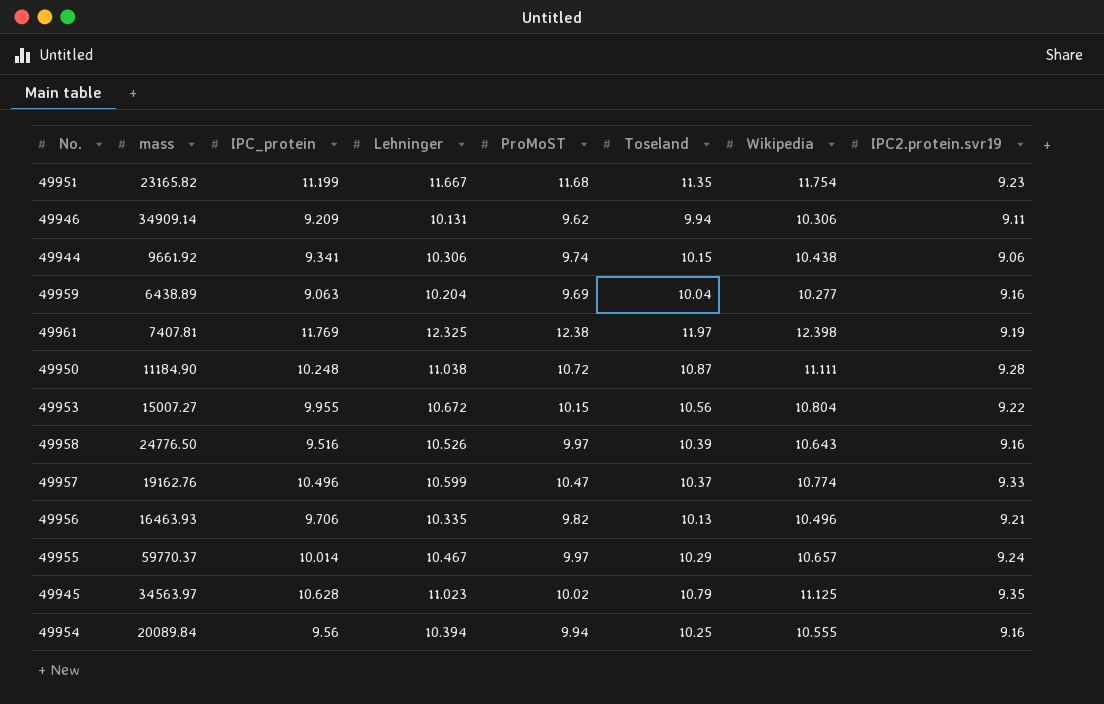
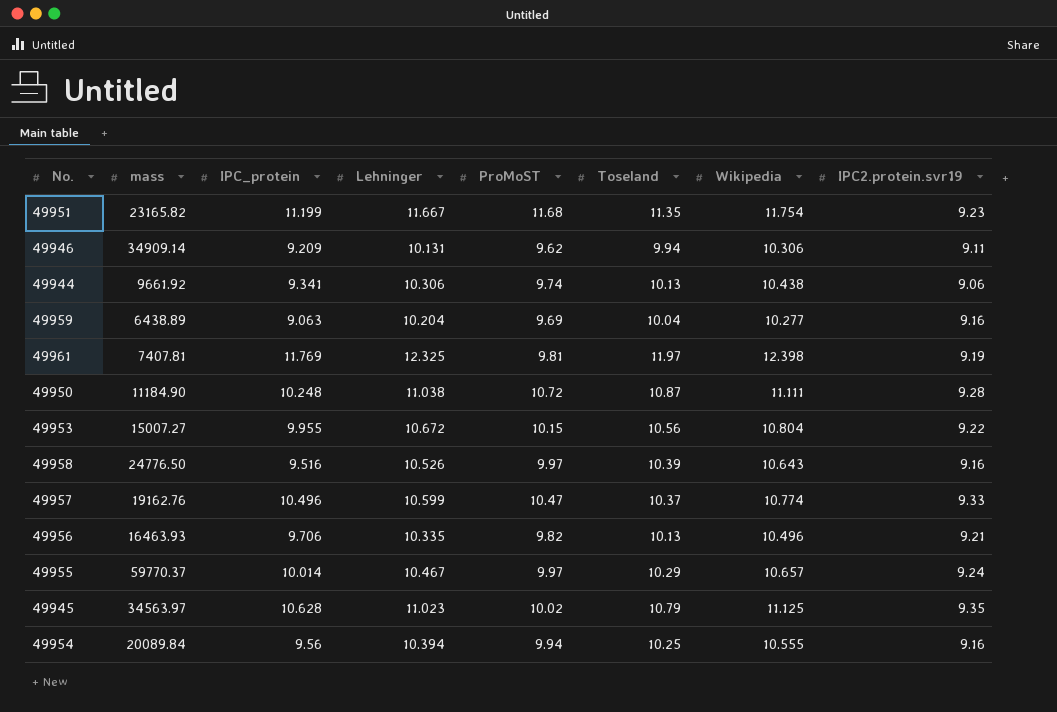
49944 | Toseland: 10.15 -> 10.13
49961 | ProMoST: 12.38 -> 9.81

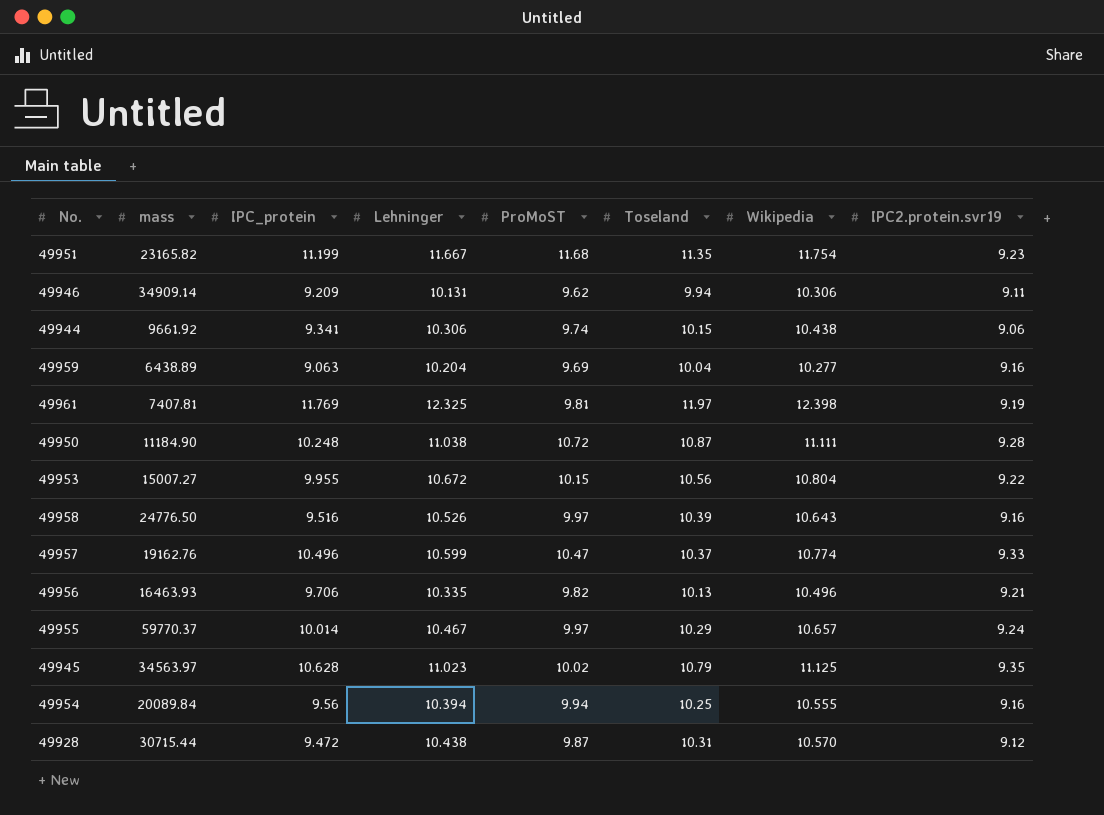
49944 | Toseland: 10.13 -> 10.15
row 49928: none -> 30715.44 | 9.472 | 10.438 | 9.87 | 10.31 | 10.570 | 9.12

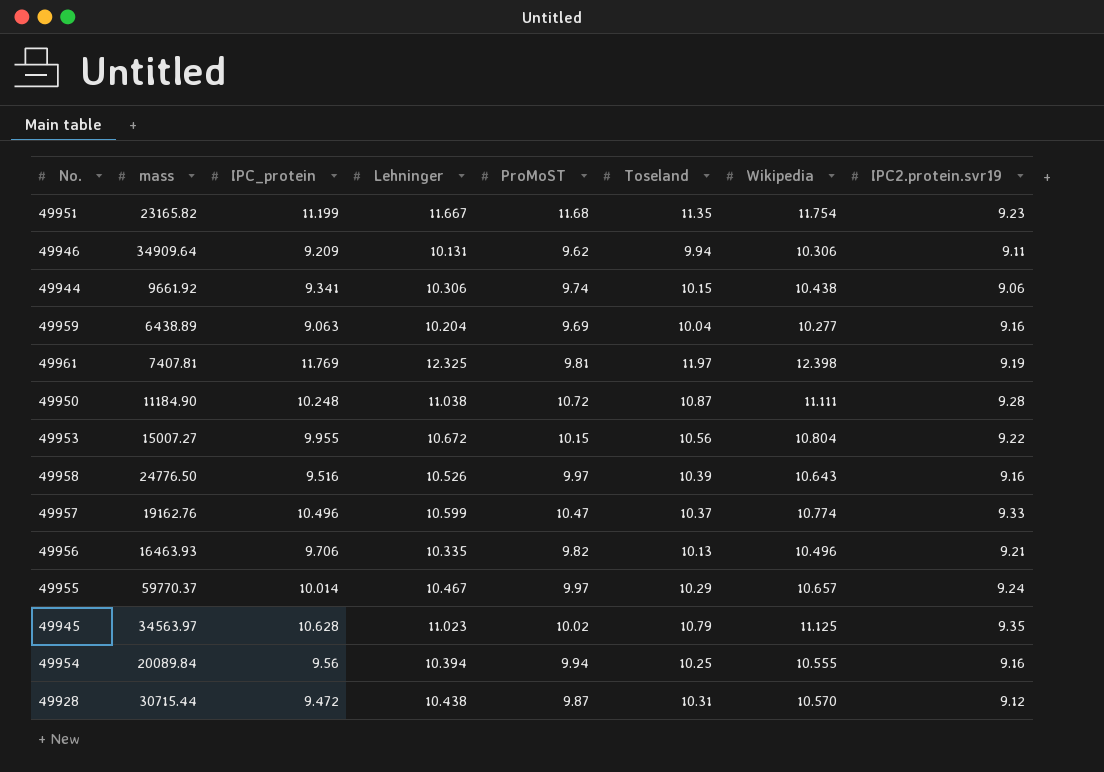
49946 | mass: 34909.14 -> 34909.64

